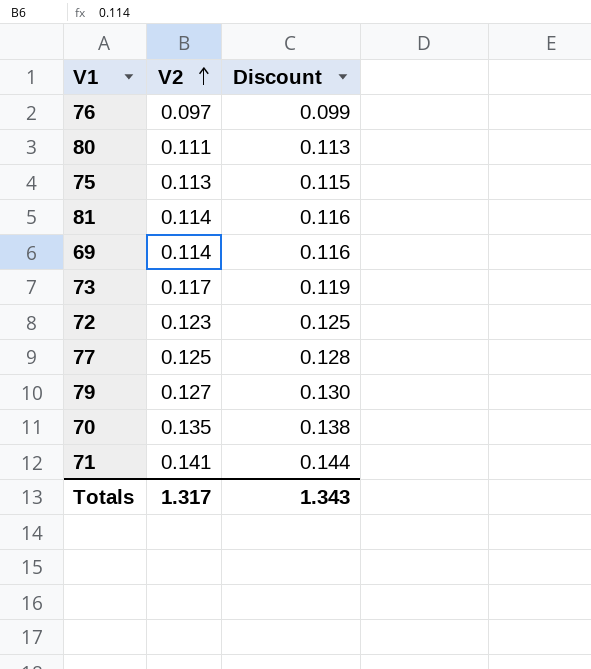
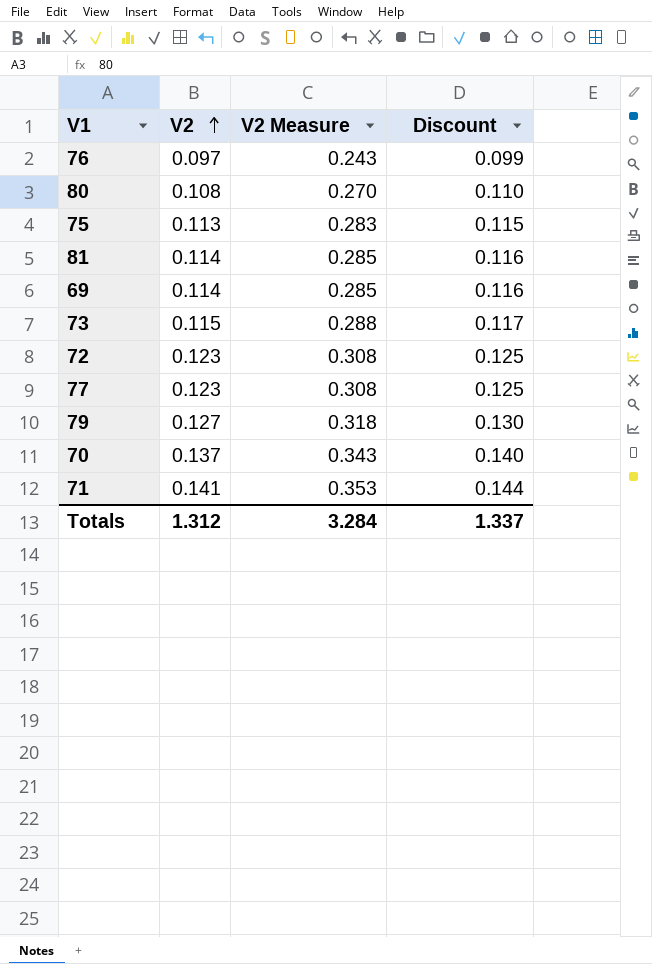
column V2 Measure | formula: none -> [V2] * 2.5
80 | V2: 0.111 -> 0.108
80 | Discount: 0.113 -> 0.110
73 | V2: 0.117 -> 0.115
73 | Discount: 0.119 -> 0.117
77 | V2: 0.125 -> 0.123
77 | Discount: 0.128 -> 0.125
70 | V2: 0.135 -> 0.137
70 | Discount: 0.138 -> 0.140
Totals | V2: 1.317 -> 1.312
Totals | Discount: 1.343 -> 1.337

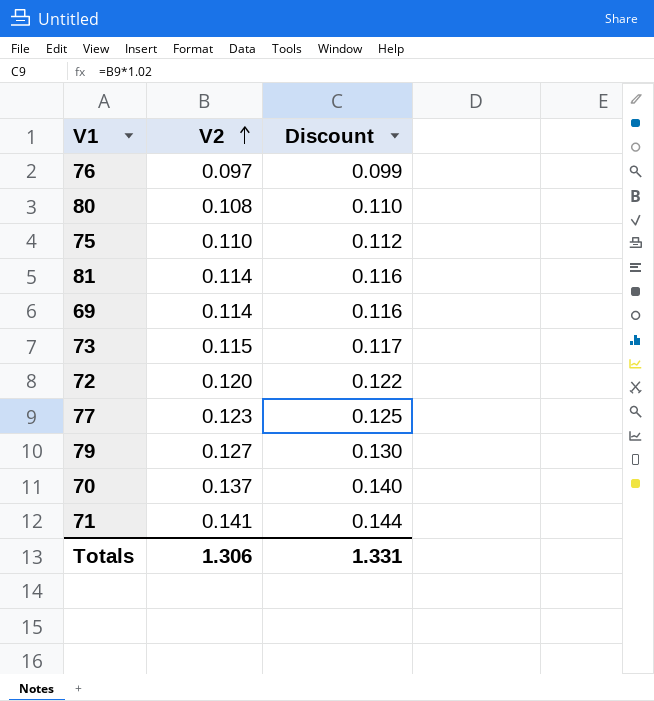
column V2 Measure | formula: [V2] * 2.5 -> none
75 | V2: 0.113 -> 0.110
75 | Discount: 0.115 -> 0.112
72 | V2: 0.123 -> 0.120
72 | Discount: 0.125 -> 0.122
Totals | V2: 1.312 -> 1.306
Totals | Discount: 1.337 -> 1.331

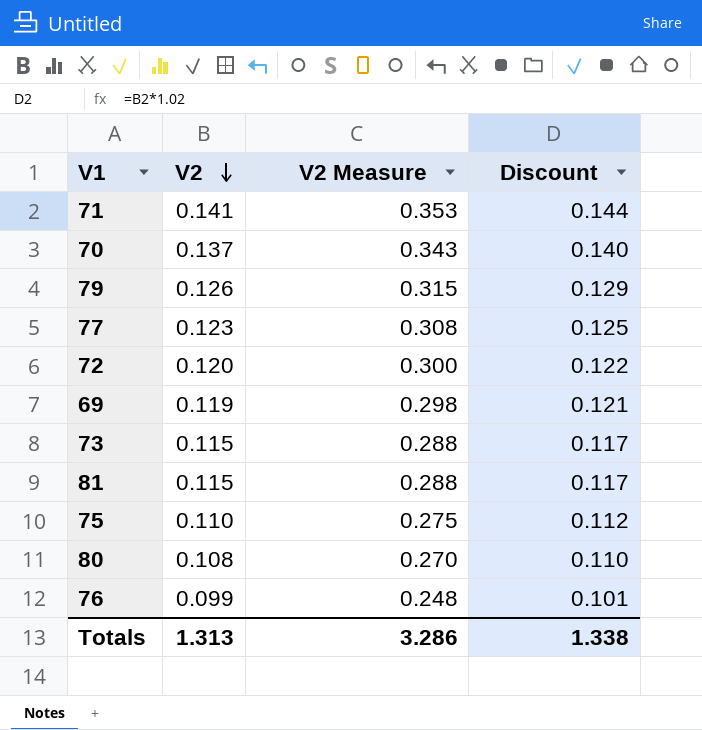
row order: V2 ascending -> V2 descending
column V2 Measure | formula: none -> [V2] * 2.5
79 | V2: 0.127 -> 0.126
79 | Discount: 0.130 -> 0.129
69 | V2: 0.114 -> 0.119
69 | Discount: 0.116 -> 0.121
81 | V2: 0.114 -> 0.115
81 | Discount: 0.116 -> 0.117
76 | V2: 0.097 -> 0.099
76 | Discount: 0.099 -> 0.101
Totals | V2: 1.306 -> 1.313
Totals | Discount: 1.331 -> 1.338

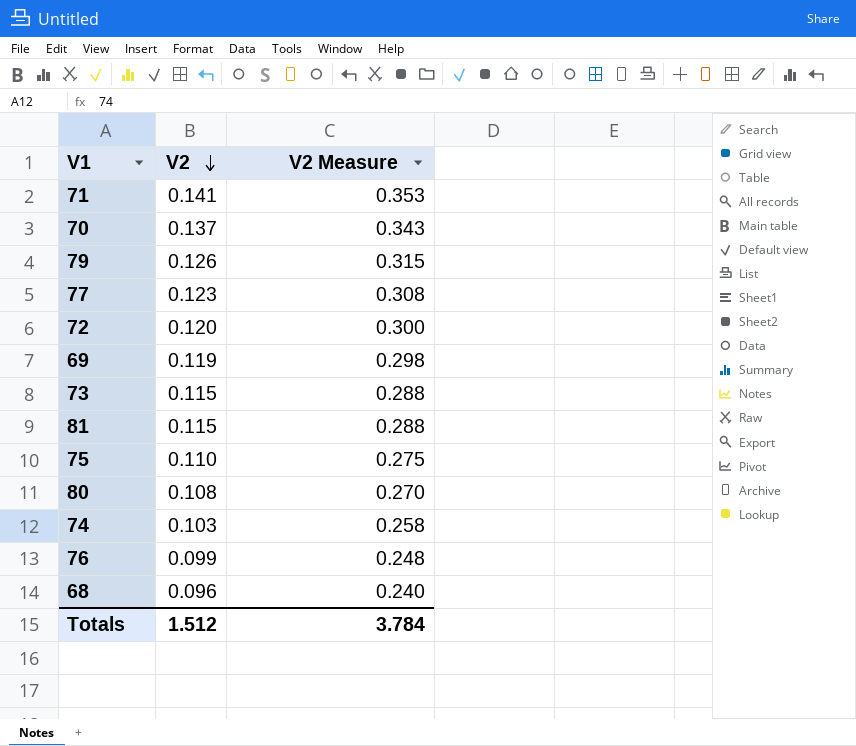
column Discount | formula: [V2] * 1.02 -> none
row 74: none -> 0.103 | 0.258
row 68: none -> 0.096 | 0.240
Totals | V2: 1.313 -> 1.512
Totals | V2 Measure: 3.286 -> 3.784

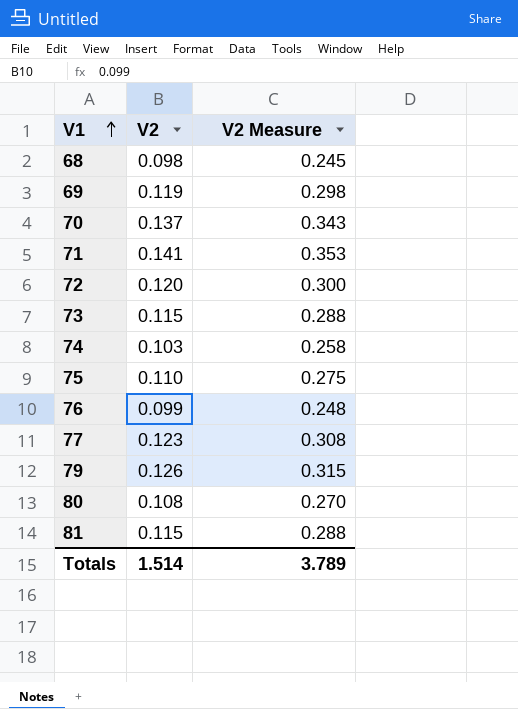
row order: V2 descending -> V1 ascending
68 | V2: 0.096 -> 0.098
68 | V2 Measure: 0.240 -> 0.245
Totals | V2: 1.512 -> 1.514
Totals | V2 Measure: 3.784 -> 3.789

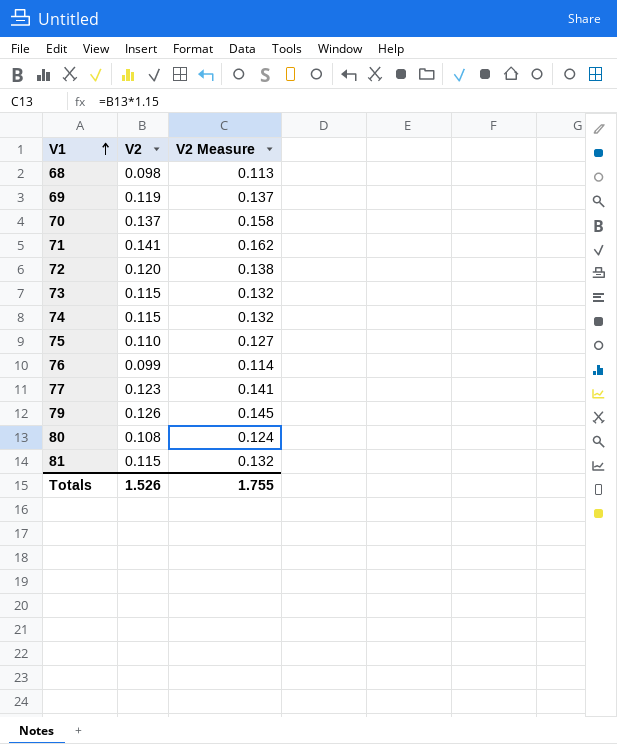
column V2 Measure | formula: [V2] * 2.5 -> [V2] * 1.15
74 | V2: 0.103 -> 0.115
Totals | V2: 1.514 -> 1.526
Totals | V2 Measure: 3.789 -> 1.755

